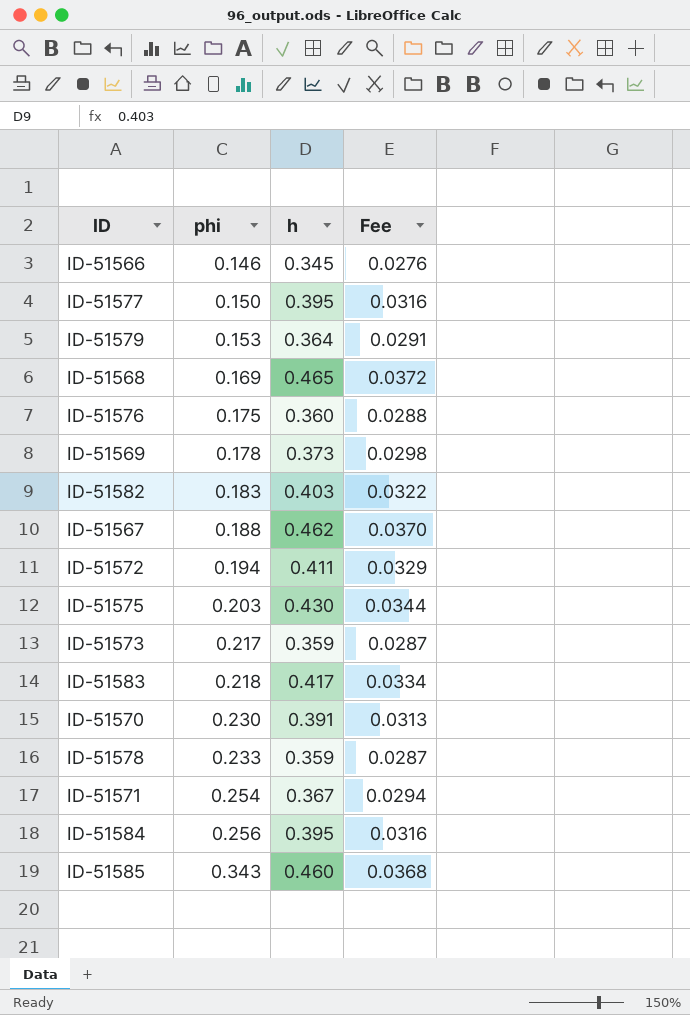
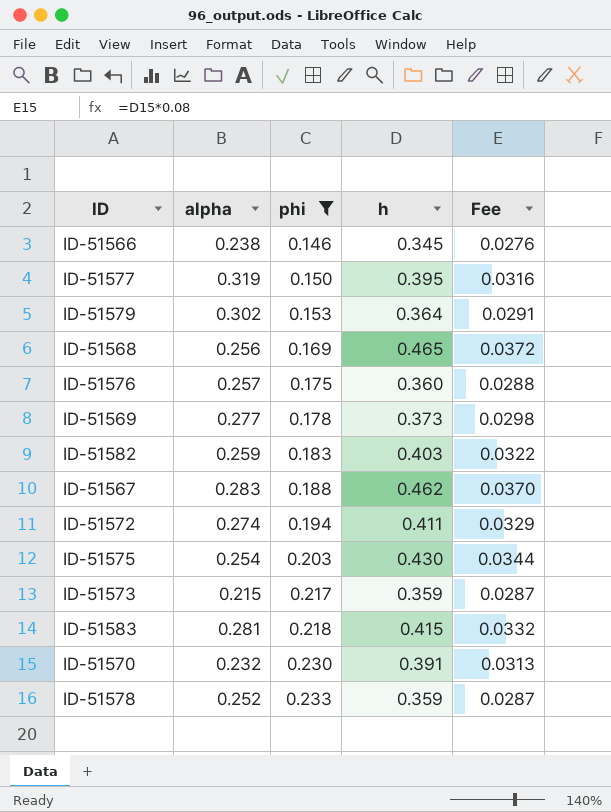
filter: none -> phi <= 0.233
column alpha | position: none -> 2
ID-51583 | h: 0.417 -> 0.415
ID-51583 | Fee: 0.0334 -> 0.0332

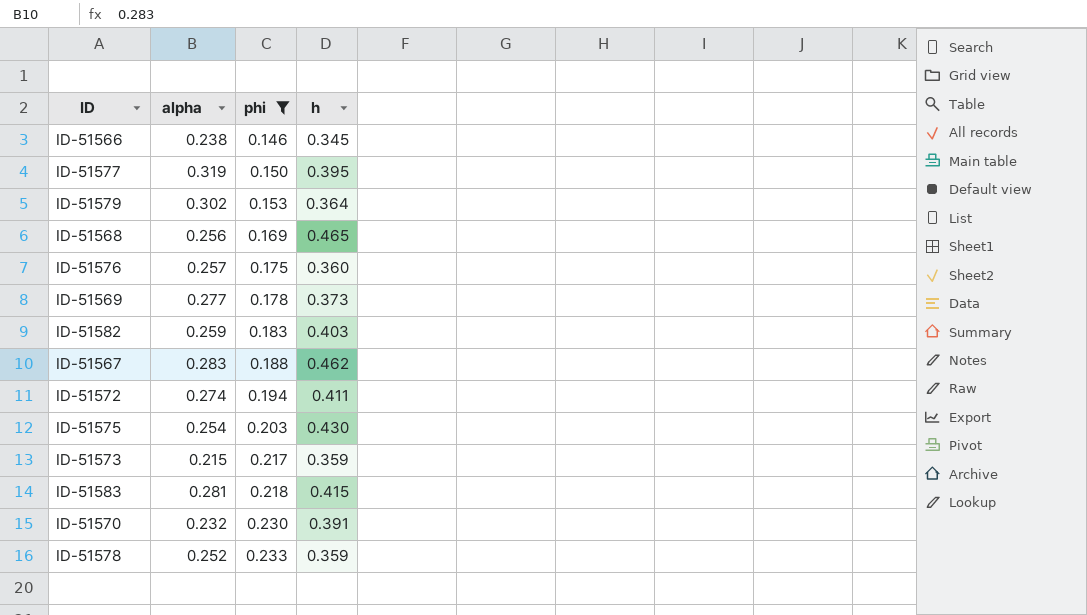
column Fee | formula: [h] * 0.08 -> none

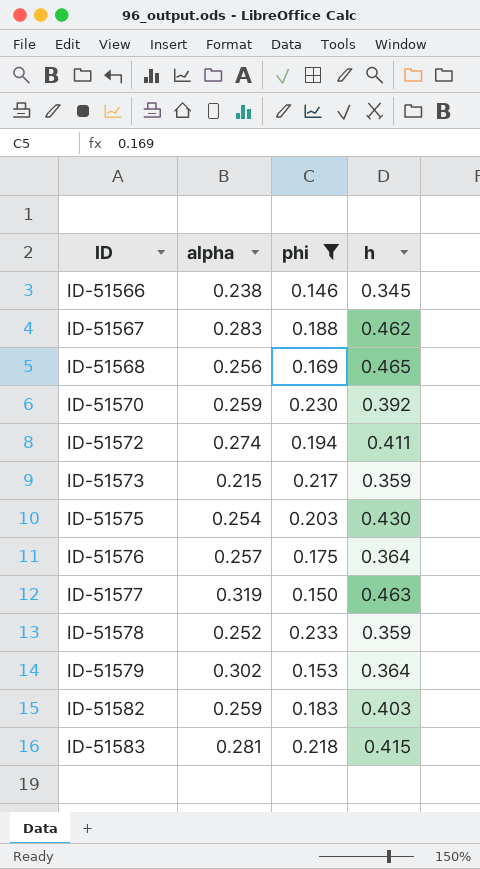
row order: phi ascending -> ID ascending
row ID-51569: 0.277 | 0.178 | 0.373 -> none
ID-51570 | alpha: 0.232 -> 0.259
ID-51570 | h: 0.391 -> 0.392
ID-51576 | h: 0.360 -> 0.364
ID-51577 | h: 0.395 -> 0.463

